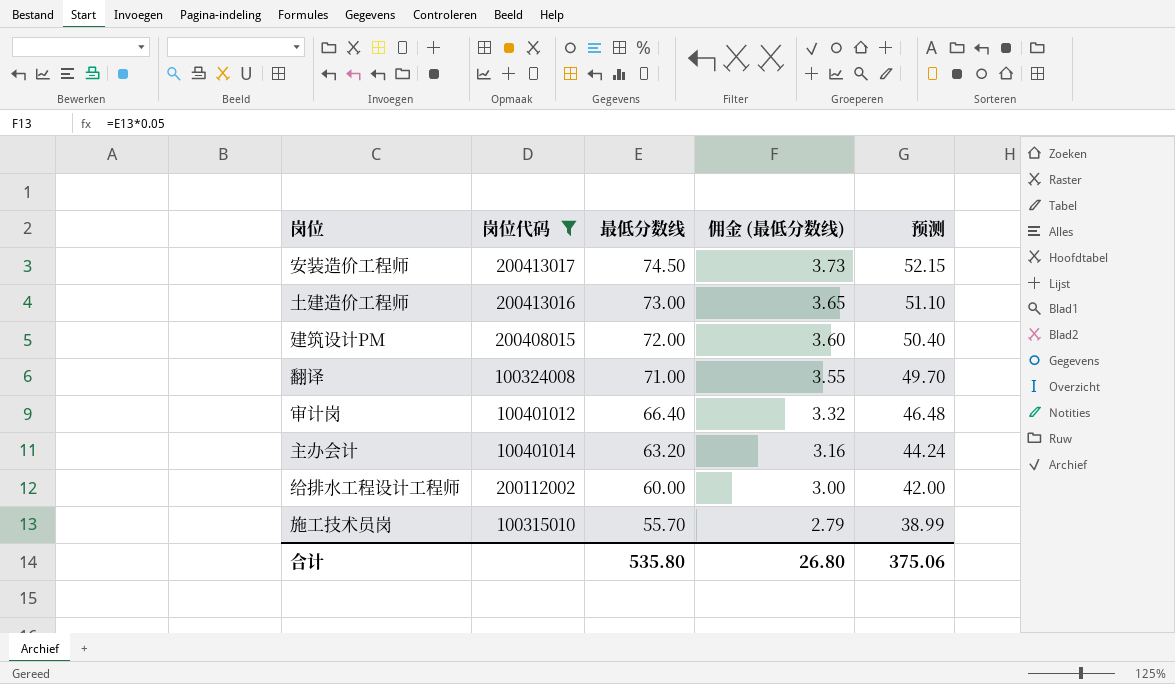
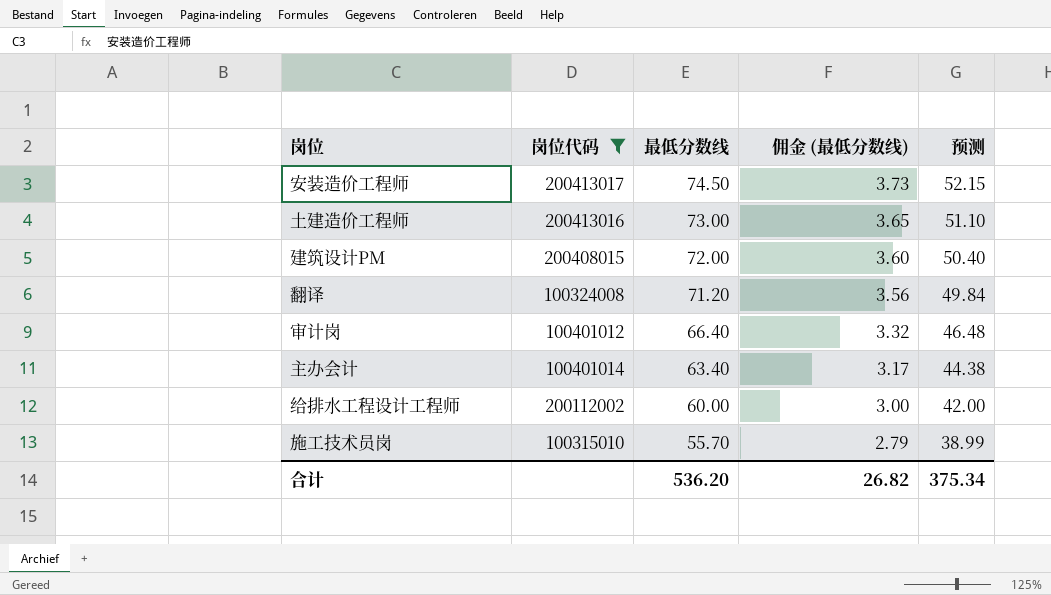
翻译 | 最低分数线: 71.00 -> 71.20
翻译 | 佣金 (最低分数线): 3.55 -> 3.56
翻译 | 预测: 49.70 -> 49.84
主办会计 | 最低分数线: 63.20 -> 63.40
主办会计 | 佣金 (最低分数线): 3.16 -> 3.17
主办会计 | 预测: 44.24 -> 44.38
合计 | 最低分数线: 535.80 -> 536.20
合计 | 佣金 (最低分数线): 26.80 -> 26.82
合计 | 预测: 375.06 -> 375.34

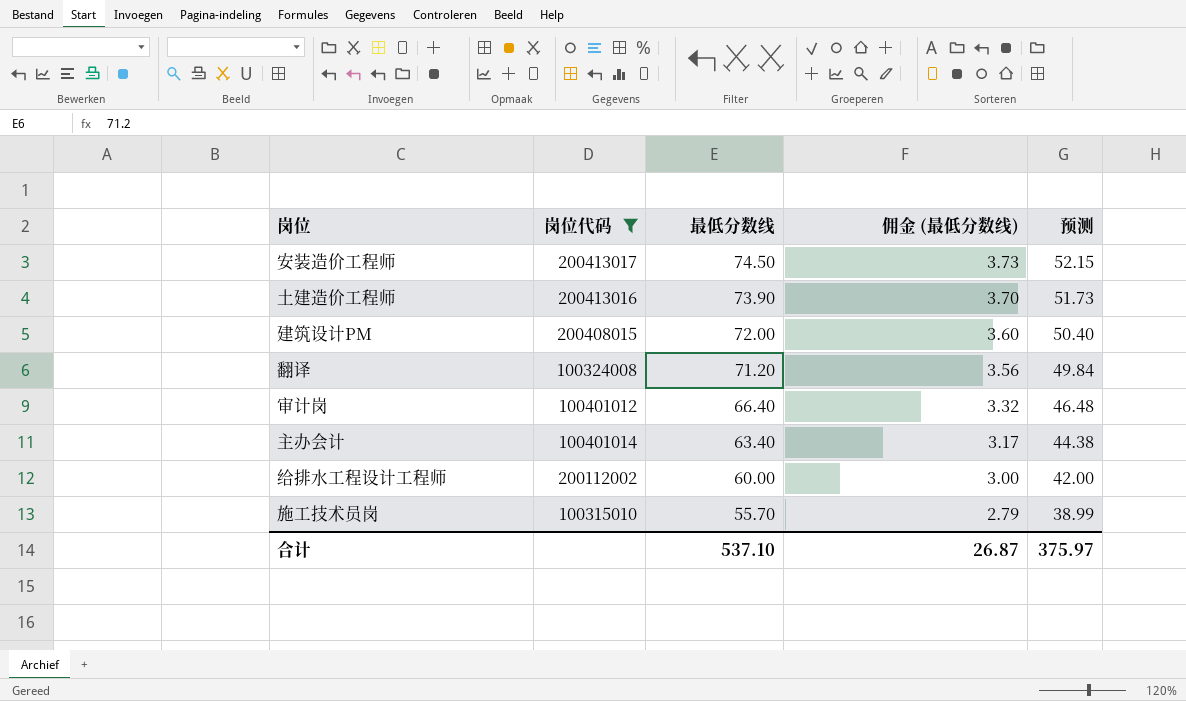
土建造价工程师 | 最低分数线: 73.00 -> 73.90
土建造价工程师 | 佣金 (最低分数线): 3.65 -> 3.70
土建造价工程师 | 预测: 51.10 -> 51.73
合计 | 最低分数线: 536.20 -> 537.10
合计 | 佣金 (最低分数线): 26.82 -> 26.87
合计 | 预测: 375.34 -> 375.97

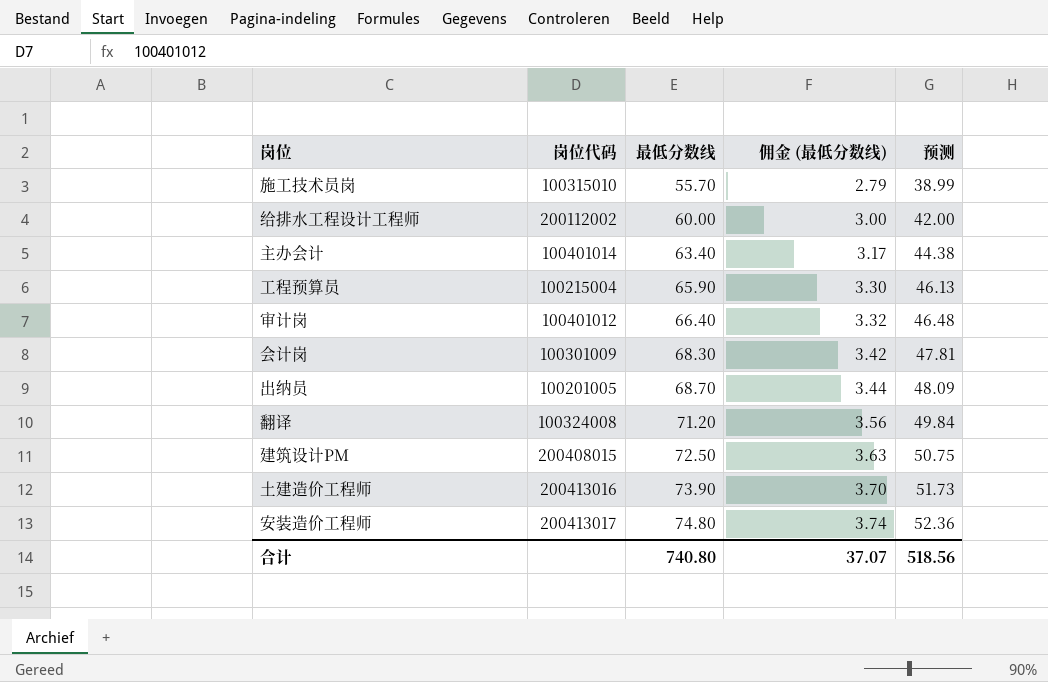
filter: 岗位代码 >= 100315010 -> none
row order: 最低分数线 descending -> 最低分数线 ascending
建筑设计PM | 最低分数线: 72.00 -> 72.50
建筑设计PM | 佣金 (最低分数线): 3.60 -> 3.63
建筑设计PM | 预测: 50.40 -> 50.75
安装造价工程师 | 最低分数线: 74.50 -> 74.80
安装造价工程师 | 佣金 (最低分数线): 3.73 -> 3.74
安装造价工程师 | 预测: 52.15 -> 52.36
合计 | 最低分数线: 537.10 -> 740.80
合计 | 佣金 (最低分数线): 26.87 -> 37.07
合计 | 预测: 375.97 -> 518.56

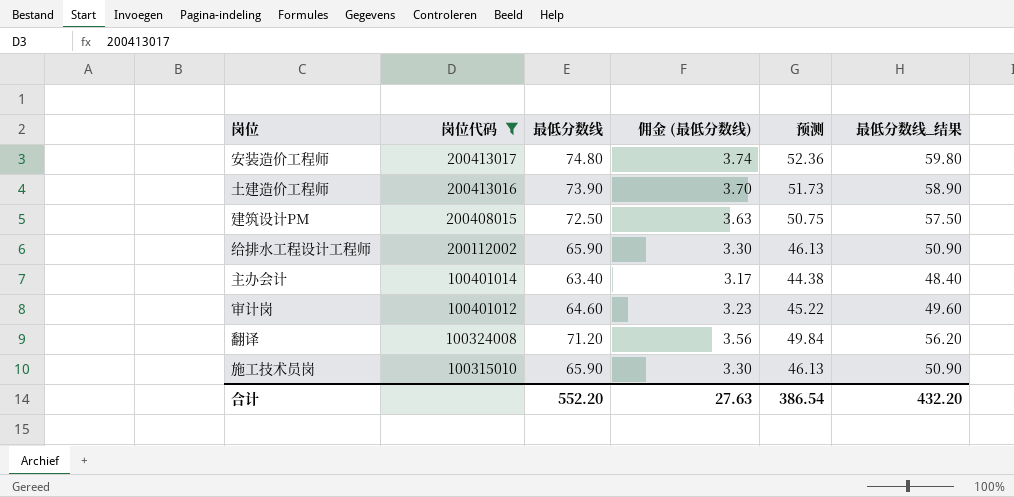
filter: none -> 岗位代码 >= 100315010
row order: 最低分数线 ascending -> 岗位代码 descending
column 最低分数线_结果 | formula: none -> [最低分数线] - 15
给排水工程设计工程师 | 最低分数线: 60.00 -> 65.90
给排水工程设计工程师 | 佣金 (最低分数线): 3.00 -> 3.30
给排水工程设计工程师 | 预测: 42.00 -> 46.13
审计岗 | 最低分数线: 66.40 -> 64.60
审计岗 | 佣金 (最低分数线): 3.32 -> 3.23
审计岗 | 预测: 46.48 -> 45.22
施工技术员岗 | 最低分数线: 55.70 -> 65.90
施工技术员岗 | 佣金 (最低分数线): 2.79 -> 3.30
施工技术员岗 | 预测: 38.99 -> 46.13
合计 | 最低分数线: 740.80 -> 552.20
合计 | 佣金 (最低分数线): 37.07 -> 27.63
合计 | 预测: 518.56 -> 386.54

